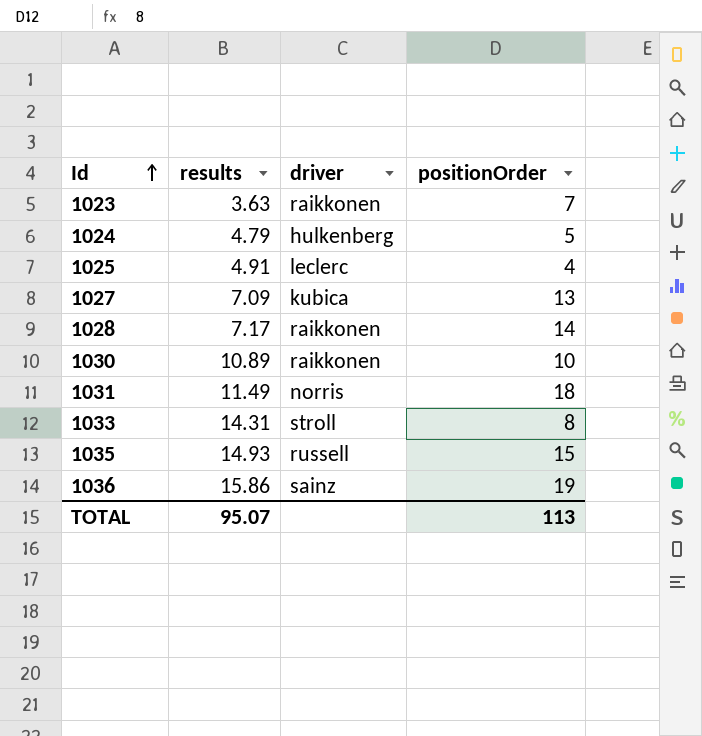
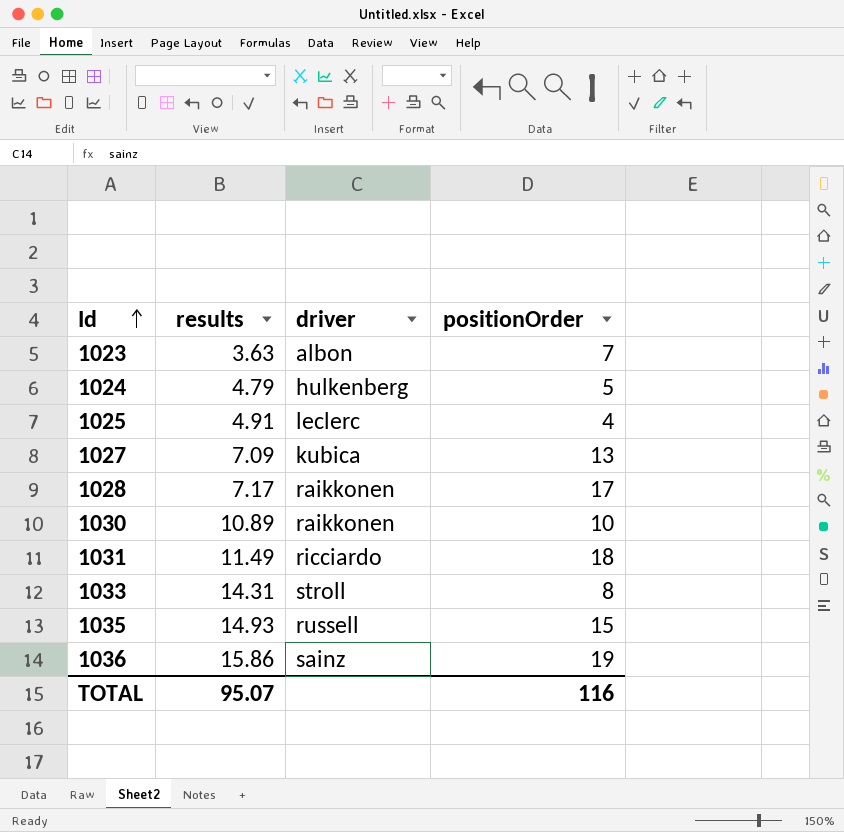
1023 | driver: raikkonen -> albon
1028 | positionOrder: 14 -> 17
1031 | driver: norris -> ricciardo
TOTAL | positionOrder: 113 -> 116

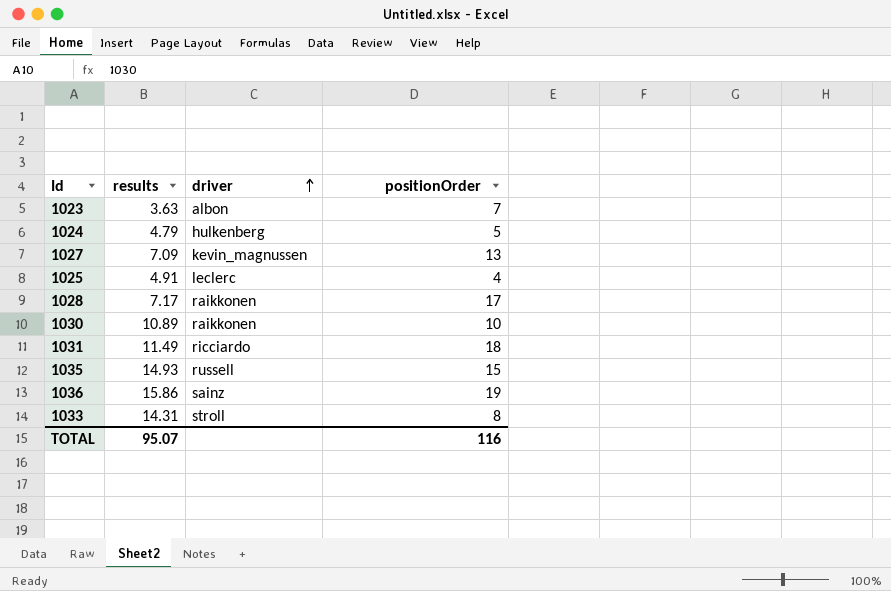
row order: Id ascending -> driver ascending
1027 | driver: kubica -> kevin_magnussen

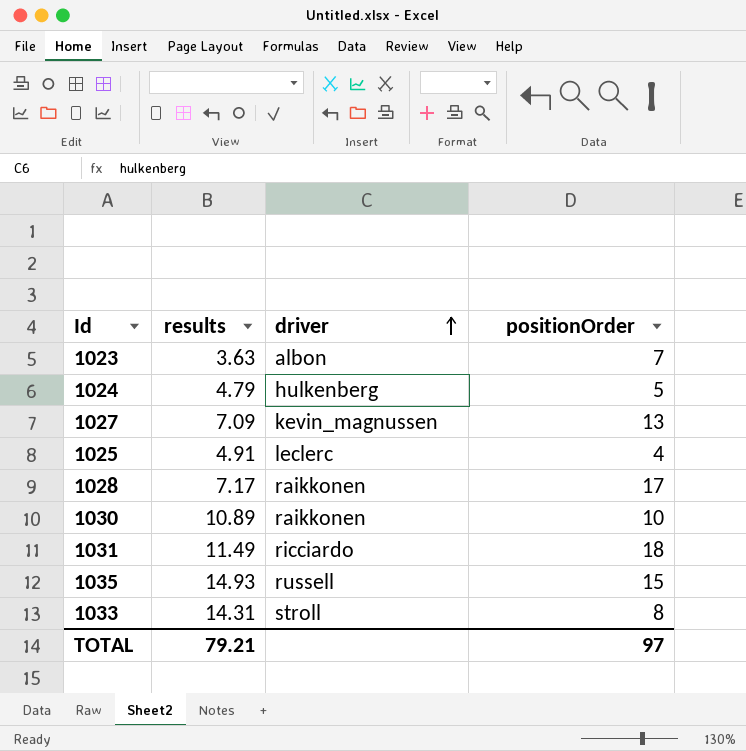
row 1036: 15.86 | sainz | 19 -> none
TOTAL | results: 95.07 -> 79.21
TOTAL | positionOrder: 116 -> 97

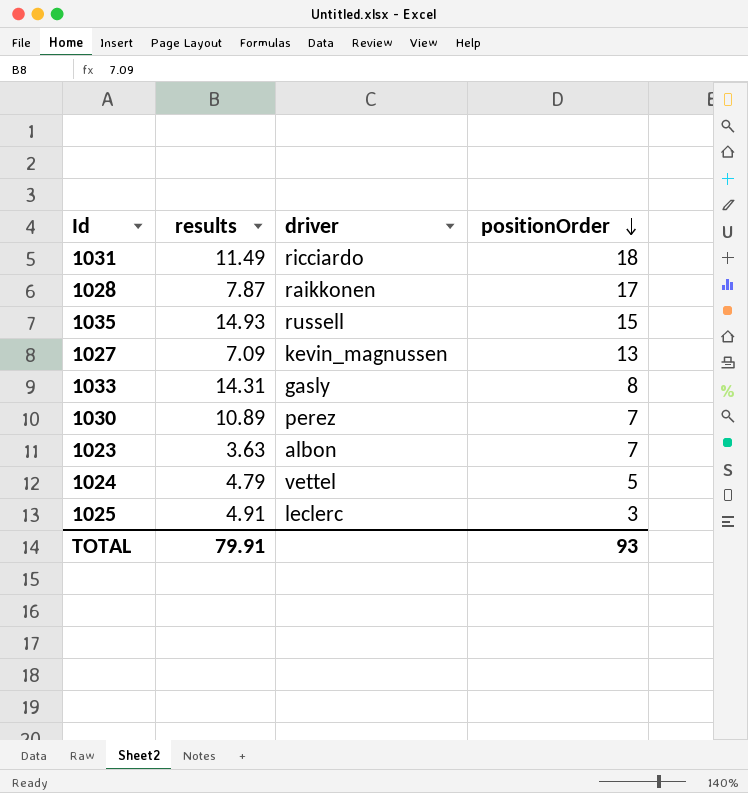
row order: driver ascending -> positionOrder descending
1028 | results: 7.17 -> 7.87
1033 | driver: stroll -> gasly
1030 | driver: raikkonen -> perez
1030 | positionOrder: 10 -> 7
1024 | driver: hulkenberg -> vettel
1025 | positionOrder: 4 -> 3
TOTAL | results: 79.21 -> 79.91
TOTAL | positionOrder: 97 -> 93

